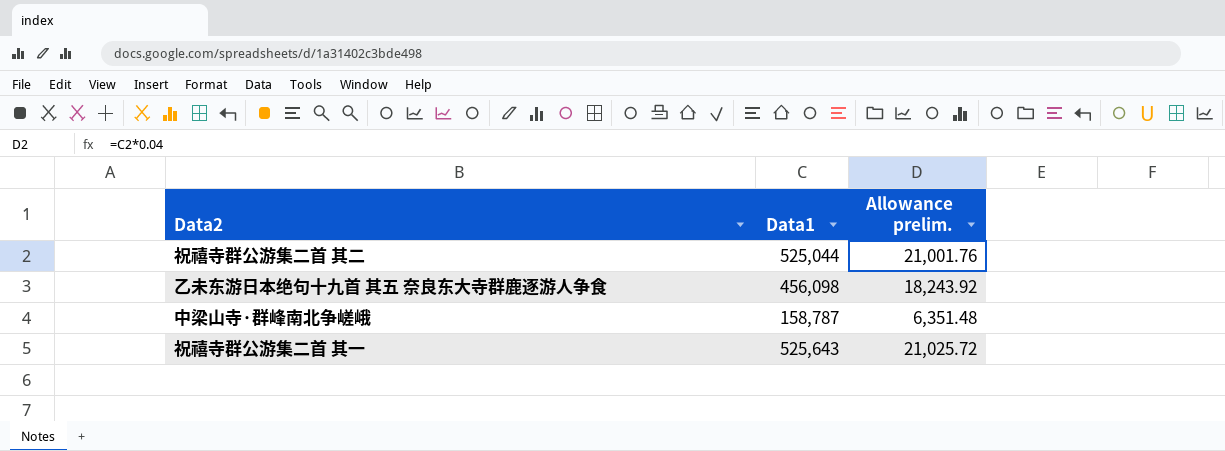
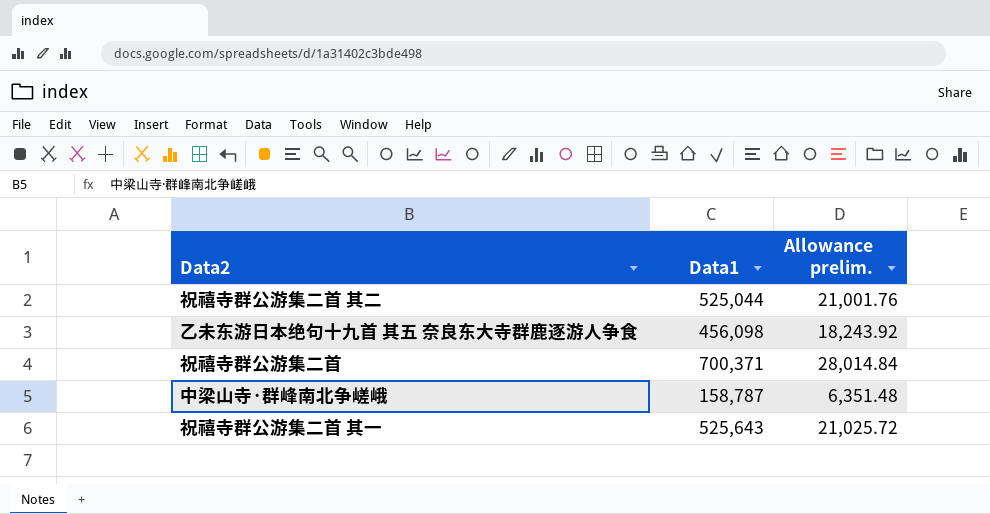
row 祝禧寺群公游集二首: none -> 700,371 | 28,014.84

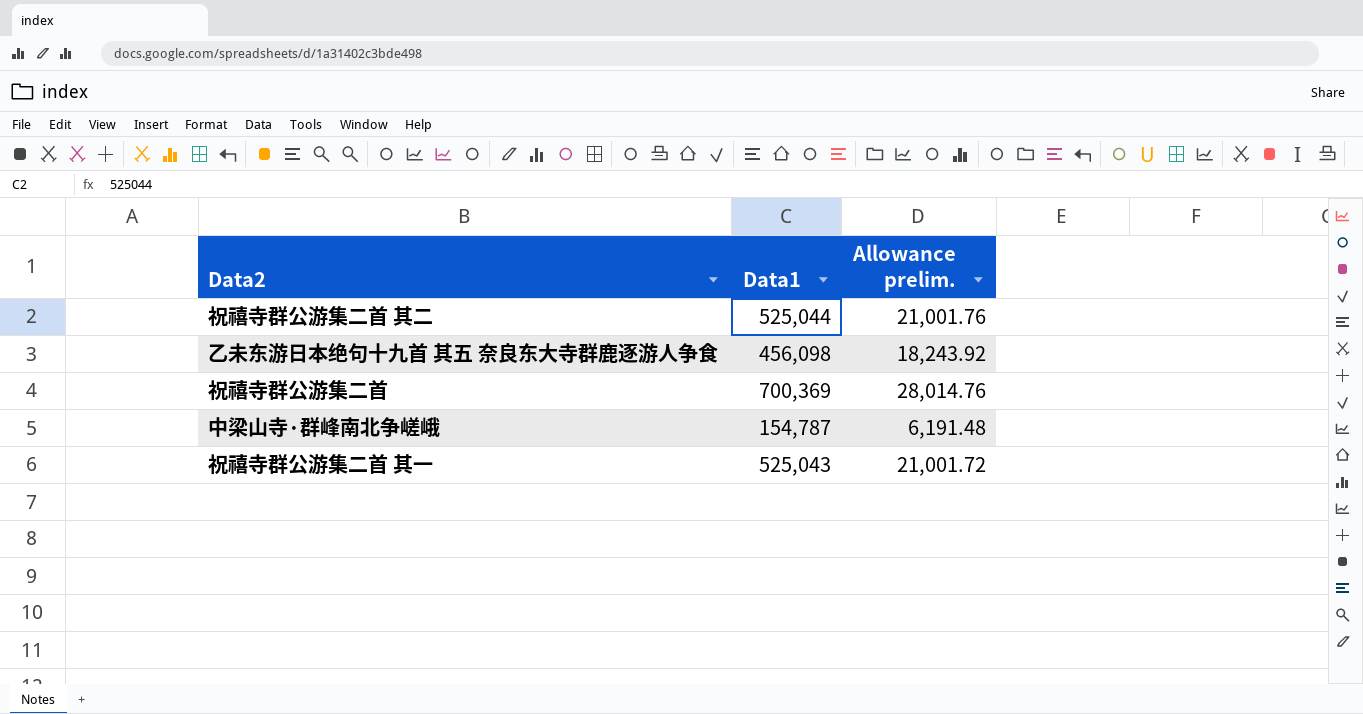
祝禧寺群公游集二首 | Data1: 700,371 -> 700,369
祝禧寺群公游集二首 | Allowance prelim.: 28,014.84 -> 28,014.76
中梁山寺·群峰南北争嵯峨 | Data1: 158,787 -> 154,787
中梁山寺·群峰南北争嵯峨 | Allowance prelim.: 6,351.48 -> 6,191.48
祝禧寺群公游集二首 其一 | Data1: 525,643 -> 525,043
祝禧寺群公游集二首 其一 | Allowance prelim.: 21,025.72 -> 21,001.72

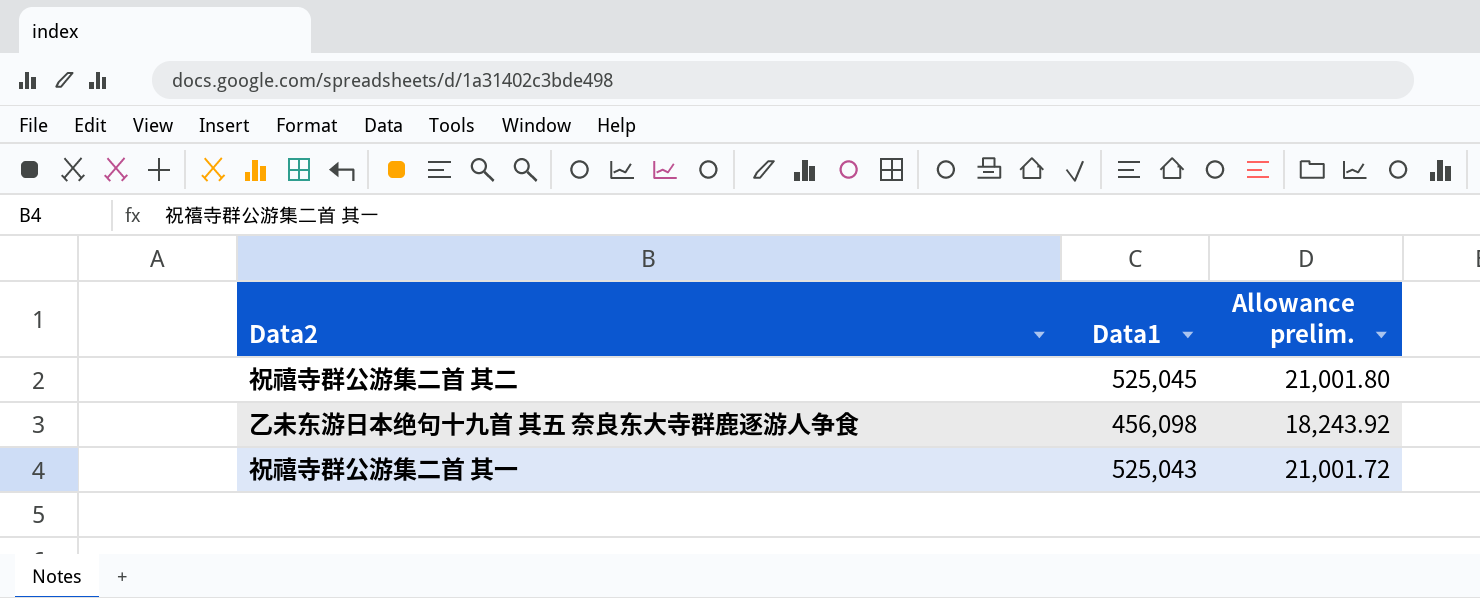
row 祝禧寺群公游集二首: 700,369 | 28,014.76 -> none
row 中梁山寺·群峰南北争嵯峨: 154,787 | 6,191.48 -> none
祝禧寺群公游集二首 其二 | Data1: 525,044 -> 525,045
祝禧寺群公游集二首 其二 | Allowance prelim.: 21,001.76 -> 21,001.80

